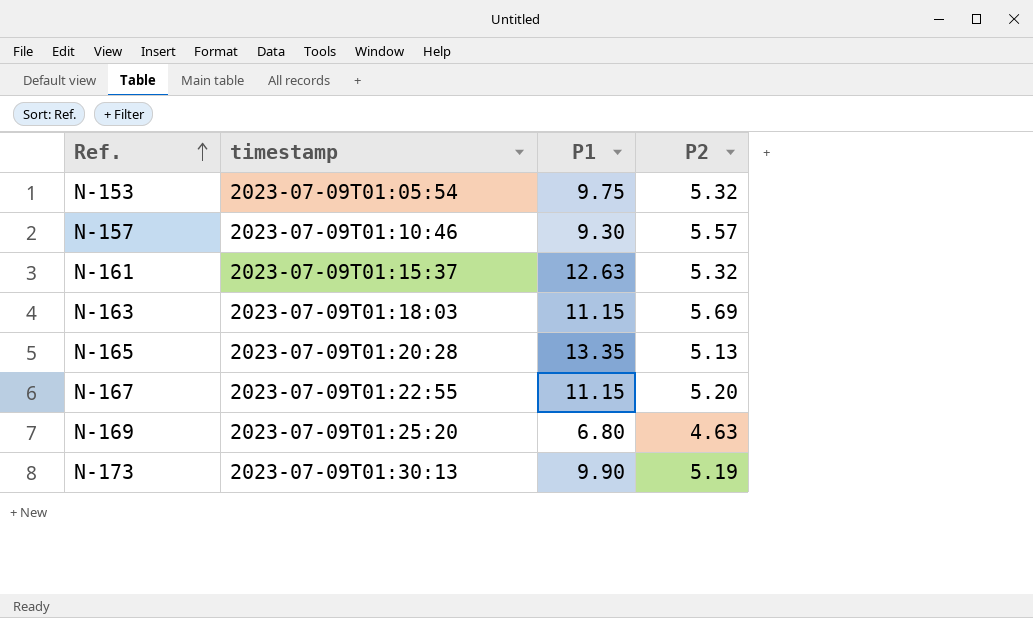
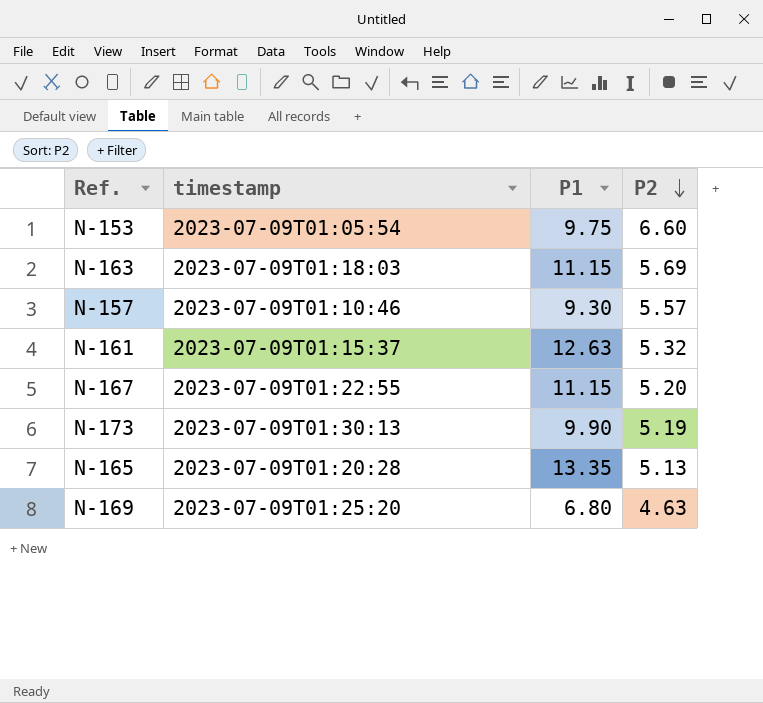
row order: Ref. ascending -> P2 descending
N-153 | P2: 5.32 -> 6.60

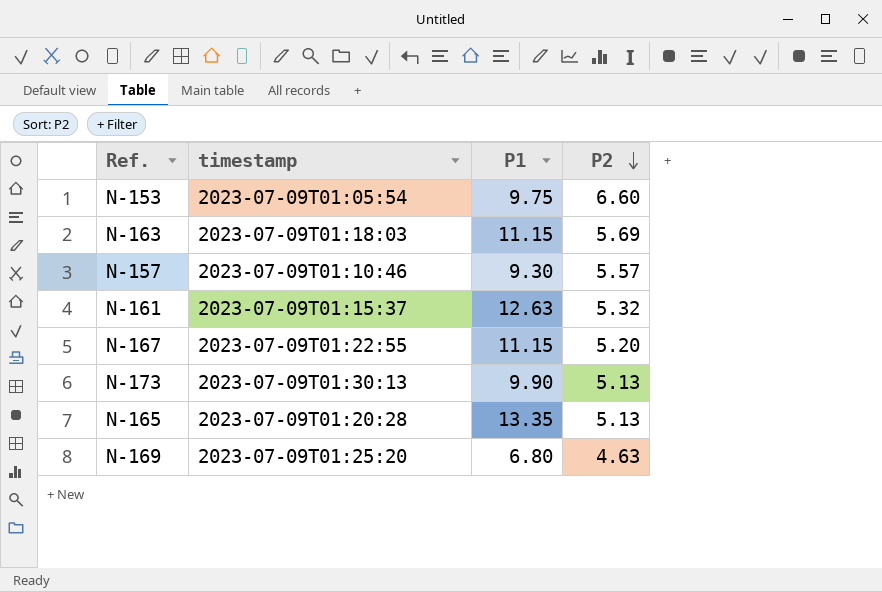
N-173 | P2: 5.19 -> 5.13

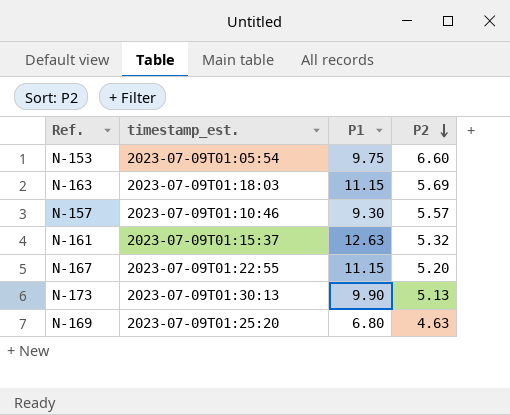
column name: timestamp -> timestamp_est.
row N-165: 2023-07-09T01:20:28 | 13.35 | 5.13 -> none

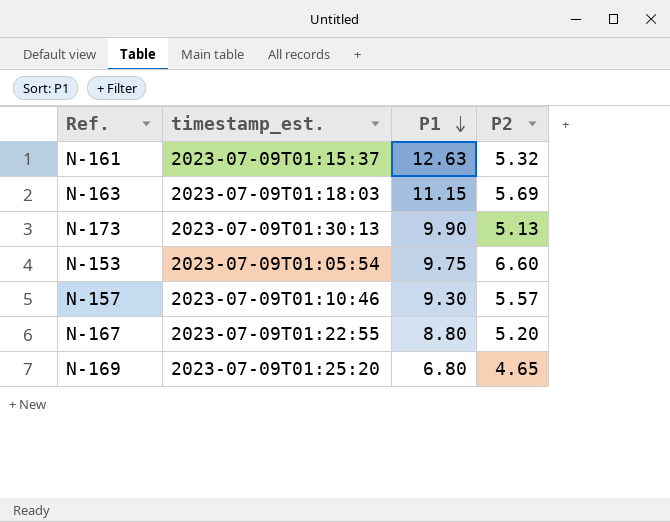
row order: P2 descending -> P1 descending
N-167 | P1: 11.15 -> 8.80
N-169 | P2: 4.63 -> 4.65

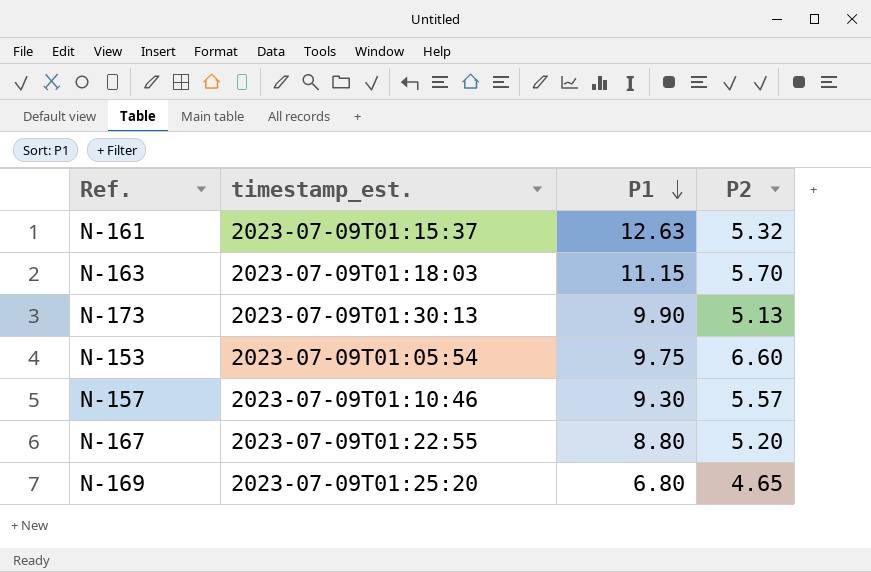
N-163 | P2: 5.69 -> 5.70

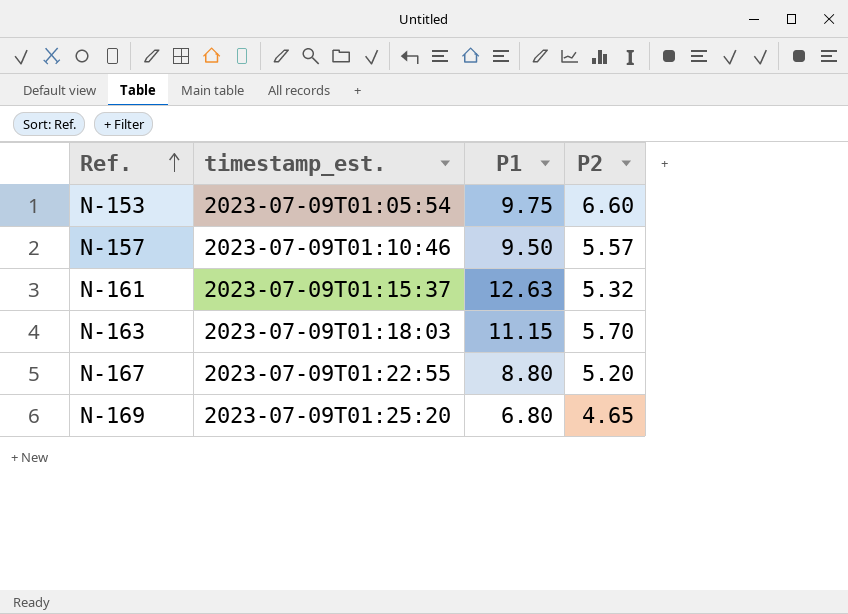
row order: P1 descending -> Ref. ascending
row N-173: 2023-07-09T01:30:13 | 9.90 | 5.13 -> none
N-157 | P1: 9.30 -> 9.50

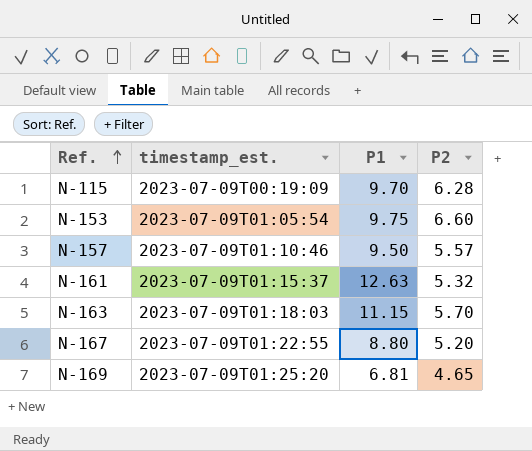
row N-115: none -> 2023-07-09T00:19:09 | 9.70 | 6.28
N-169 | P1: 6.80 -> 6.81

